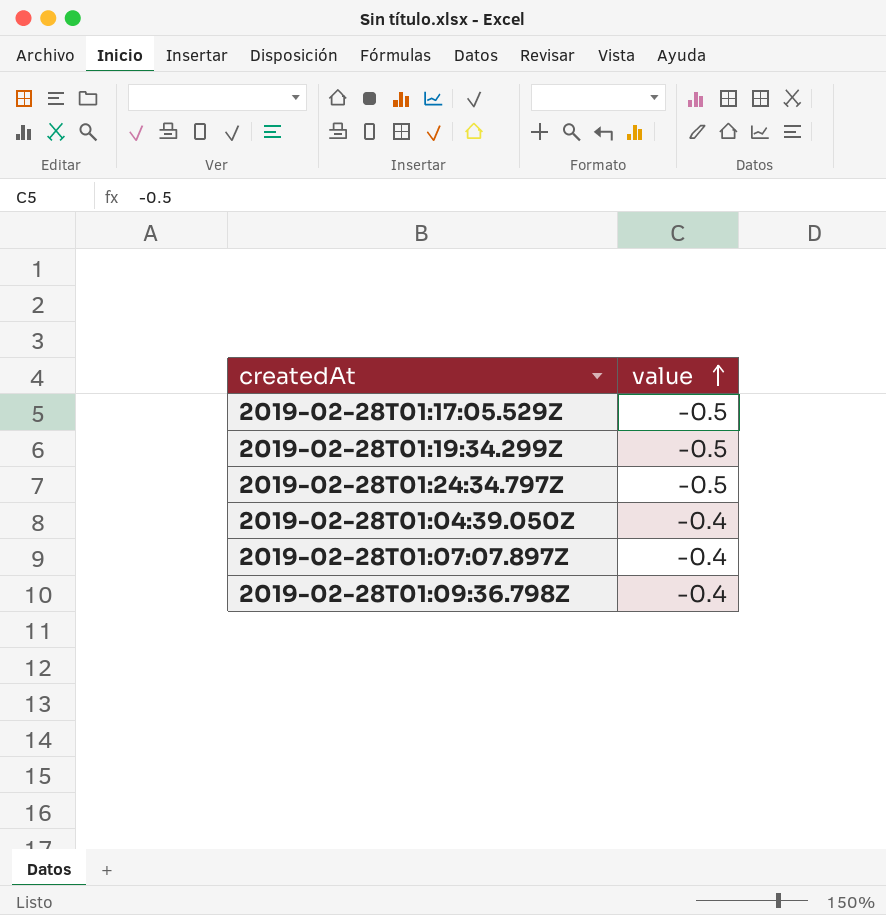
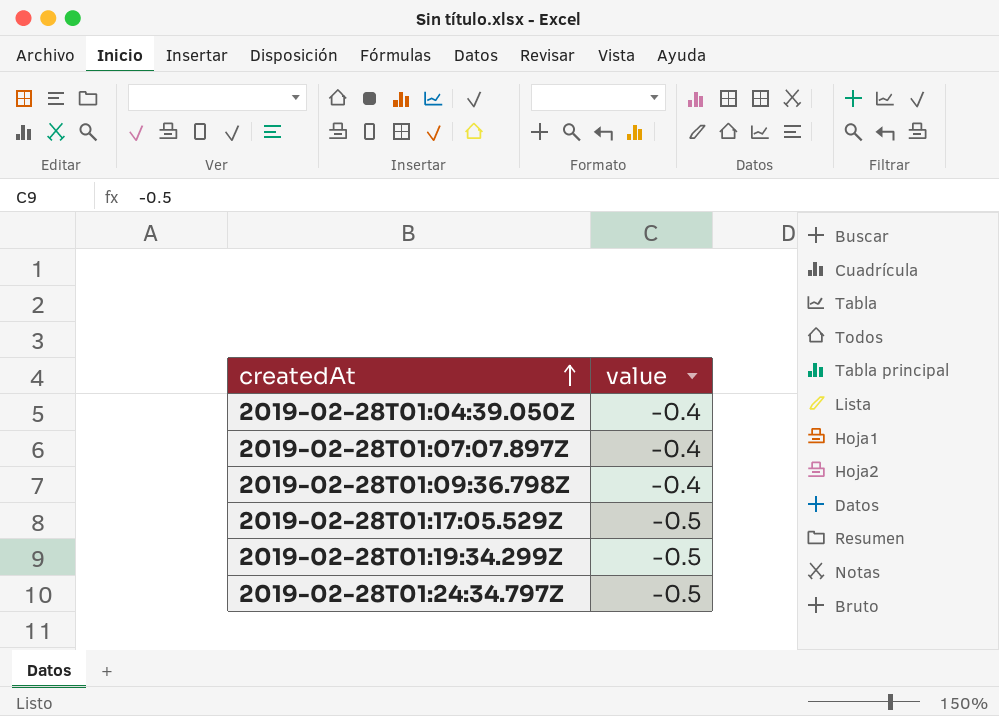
row order: value ascending -> createdAt ascending

